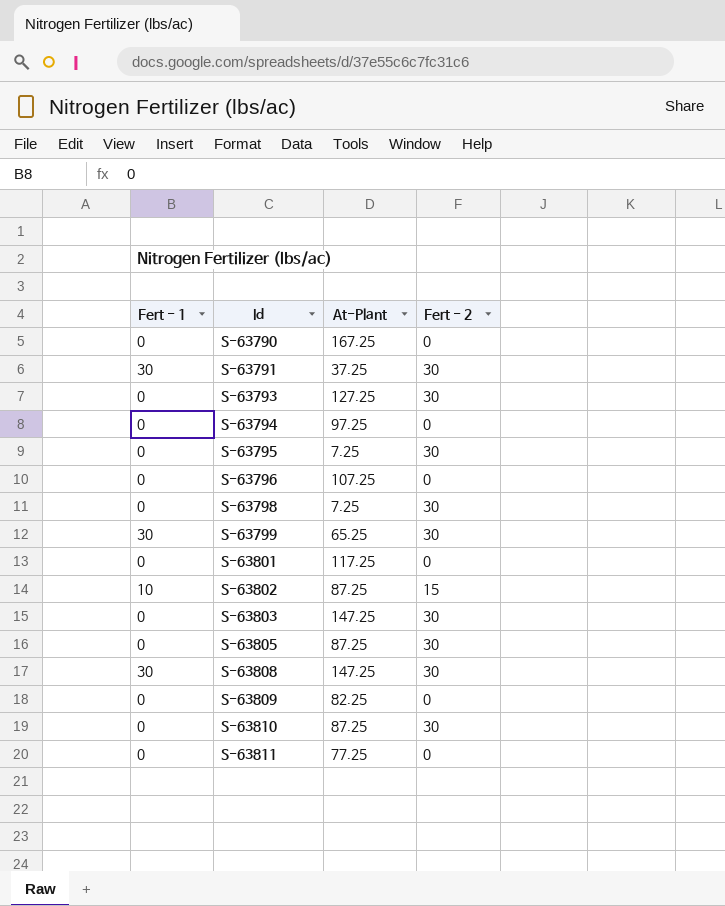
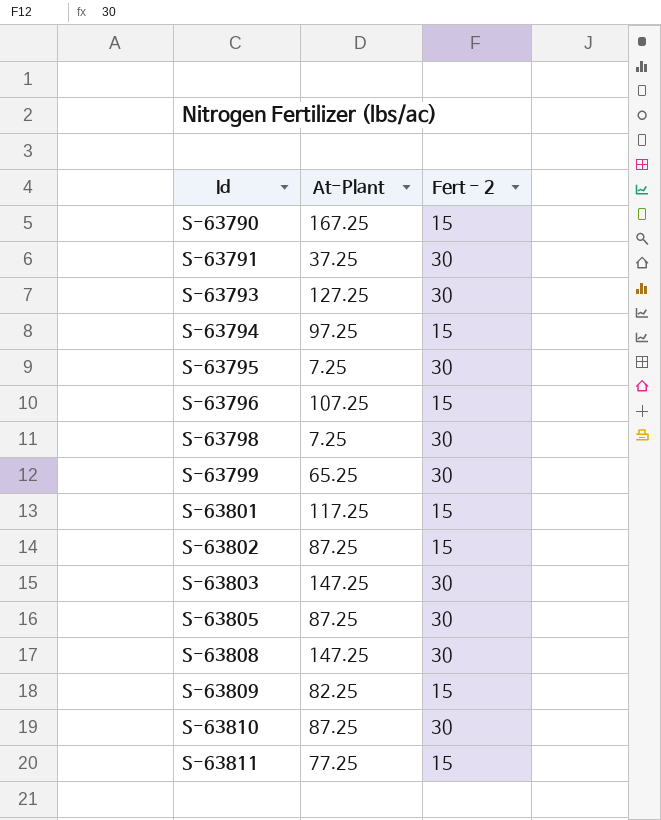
column Fert - 1 | position: 1 -> none
S-63790 | Fert - 2: 0 -> 15
S-63794 | Fert - 2: 0 -> 15
S-63796 | Fert - 2: 0 -> 15
S-63801 | Fert - 2: 0 -> 15
S-63809 | Fert - 2: 0 -> 15
S-63811 | Fert - 2: 0 -> 15

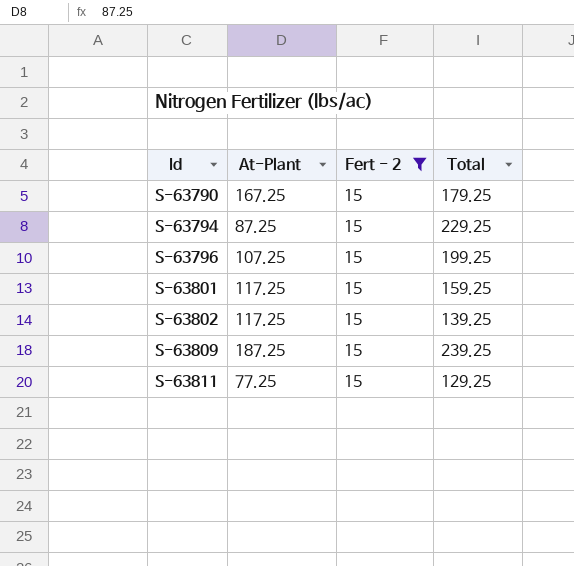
filter: none -> Fert - 2 = 15
column Total | position: none -> 4
S-63794 | At-Plant: 97.25 -> 87.25
S-63802 | At-Plant: 87.25 -> 117.25
S-63809 | At-Plant: 82.25 -> 187.25

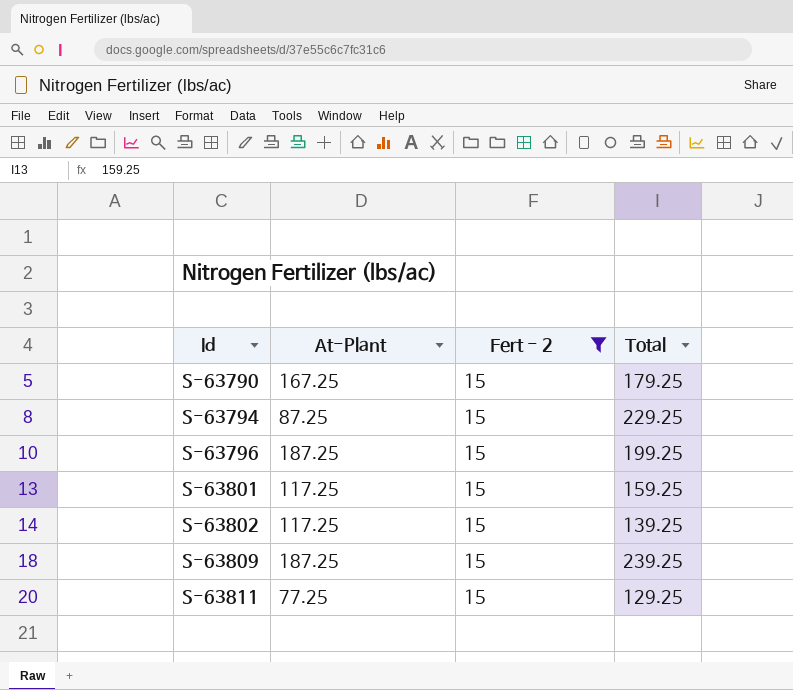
S-63796 | At-Plant: 107.25 -> 187.25

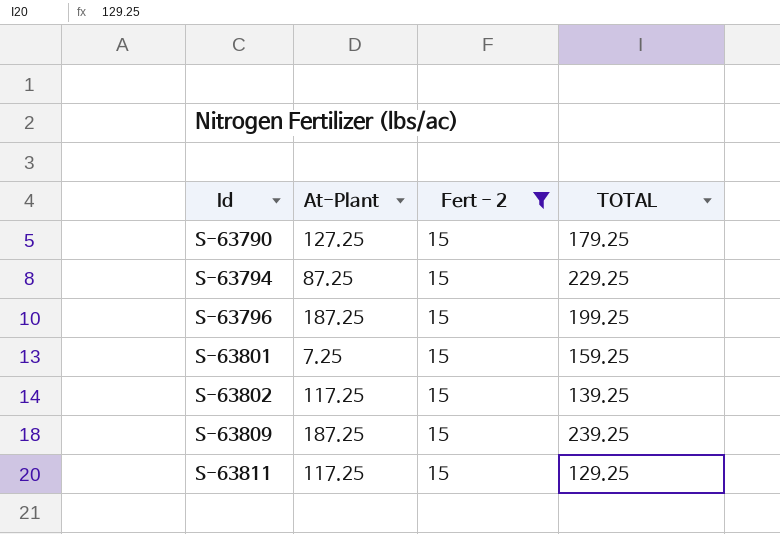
column name: Total -> TOTAL
S-63790 | At-Plant: 167.25 -> 127.25
S-63801 | At-Plant: 117.25 -> 7.25
S-63811 | At-Plant: 77.25 -> 117.25

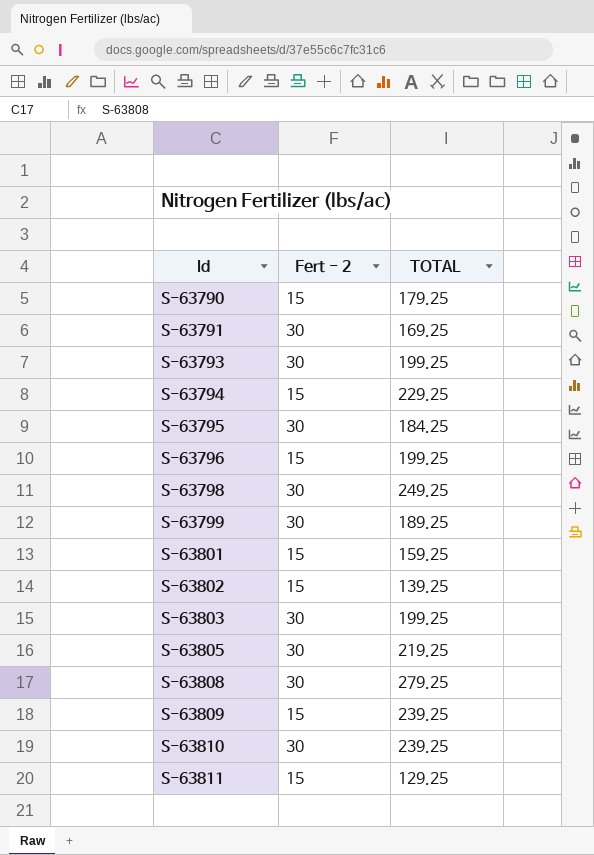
filter: Fert - 2 = 15 -> none
column At-Plant | position: 2 -> none

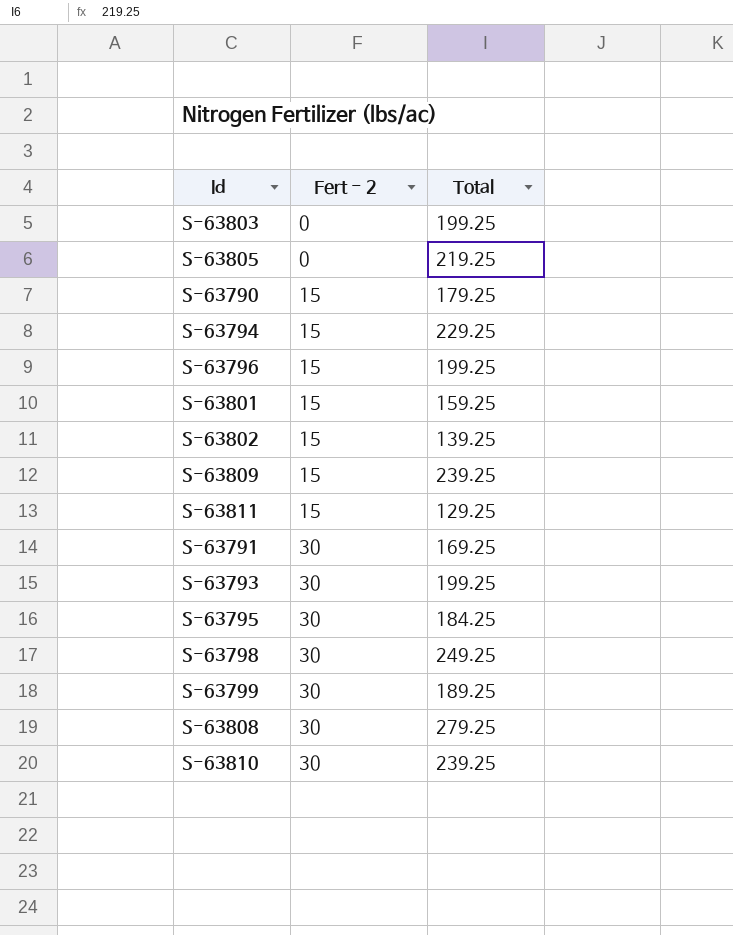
row order: Id ascending -> Fert - 2 ascending
column name: TOTAL -> Total
S-63803 | Fert - 2: 30 -> 0
S-63805 | Fert - 2: 30 -> 0

